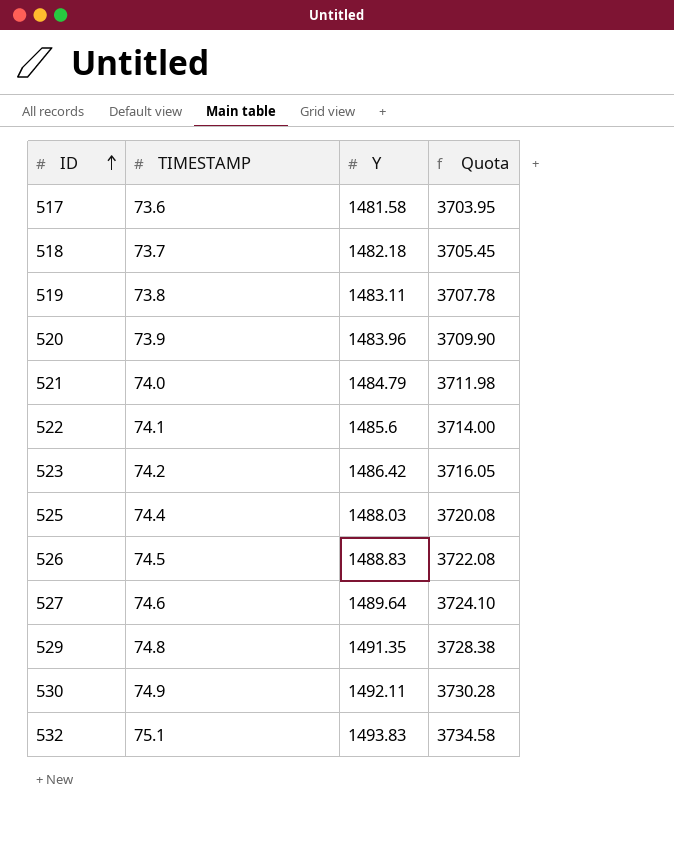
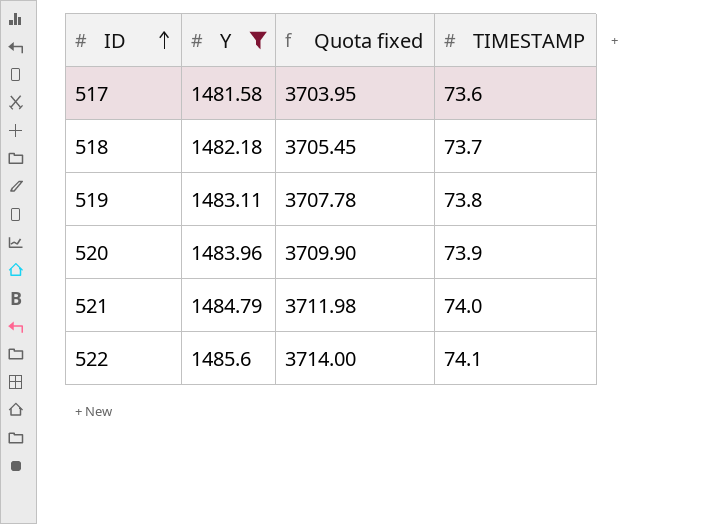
filter: none -> Y <= 1485.6
column name: Quota -> Quota fixed
column TIMESTAMP | position: 2 -> 4

